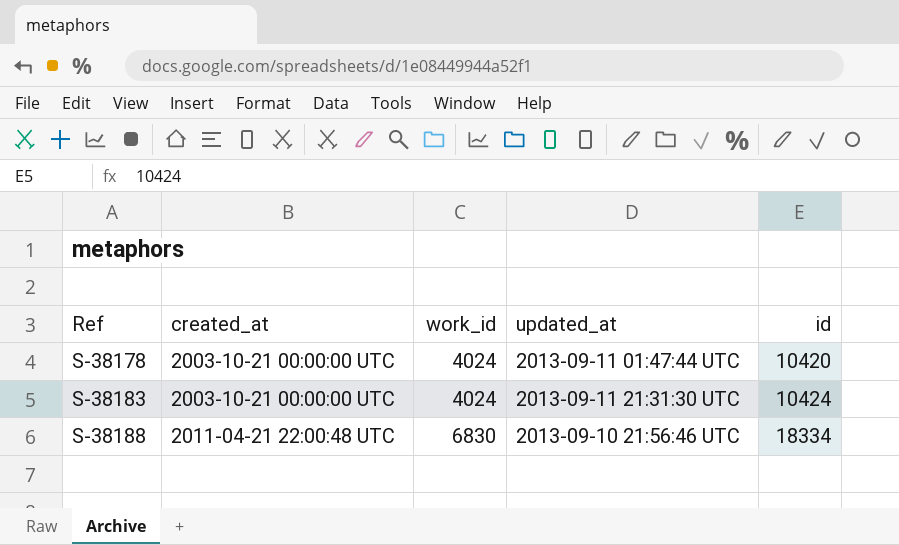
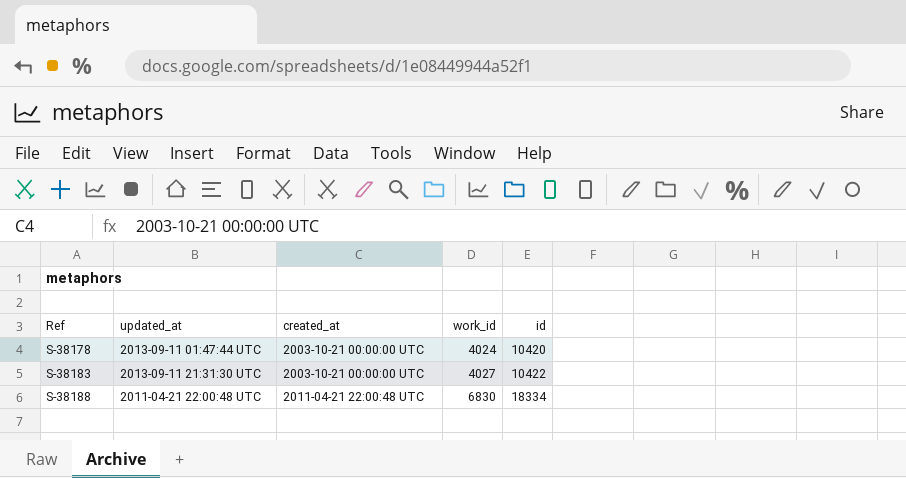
column updated_at | position: 4 -> 2
S-38183 | work_id: 4024 -> 4027
S-38183 | id: 10424 -> 10422
S-38188 | updated_at: 2013-09-10 21:56:46 UTC -> 2011-04-21 22:00:48 UTC

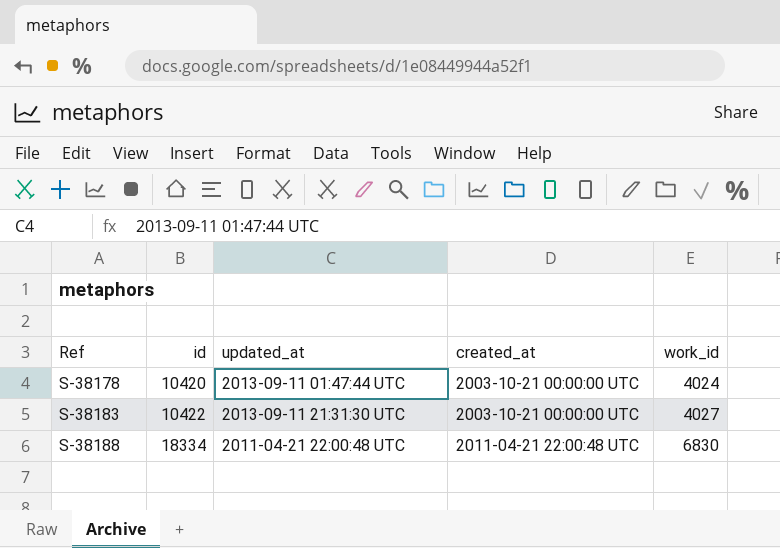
column id | position: 5 -> 2

